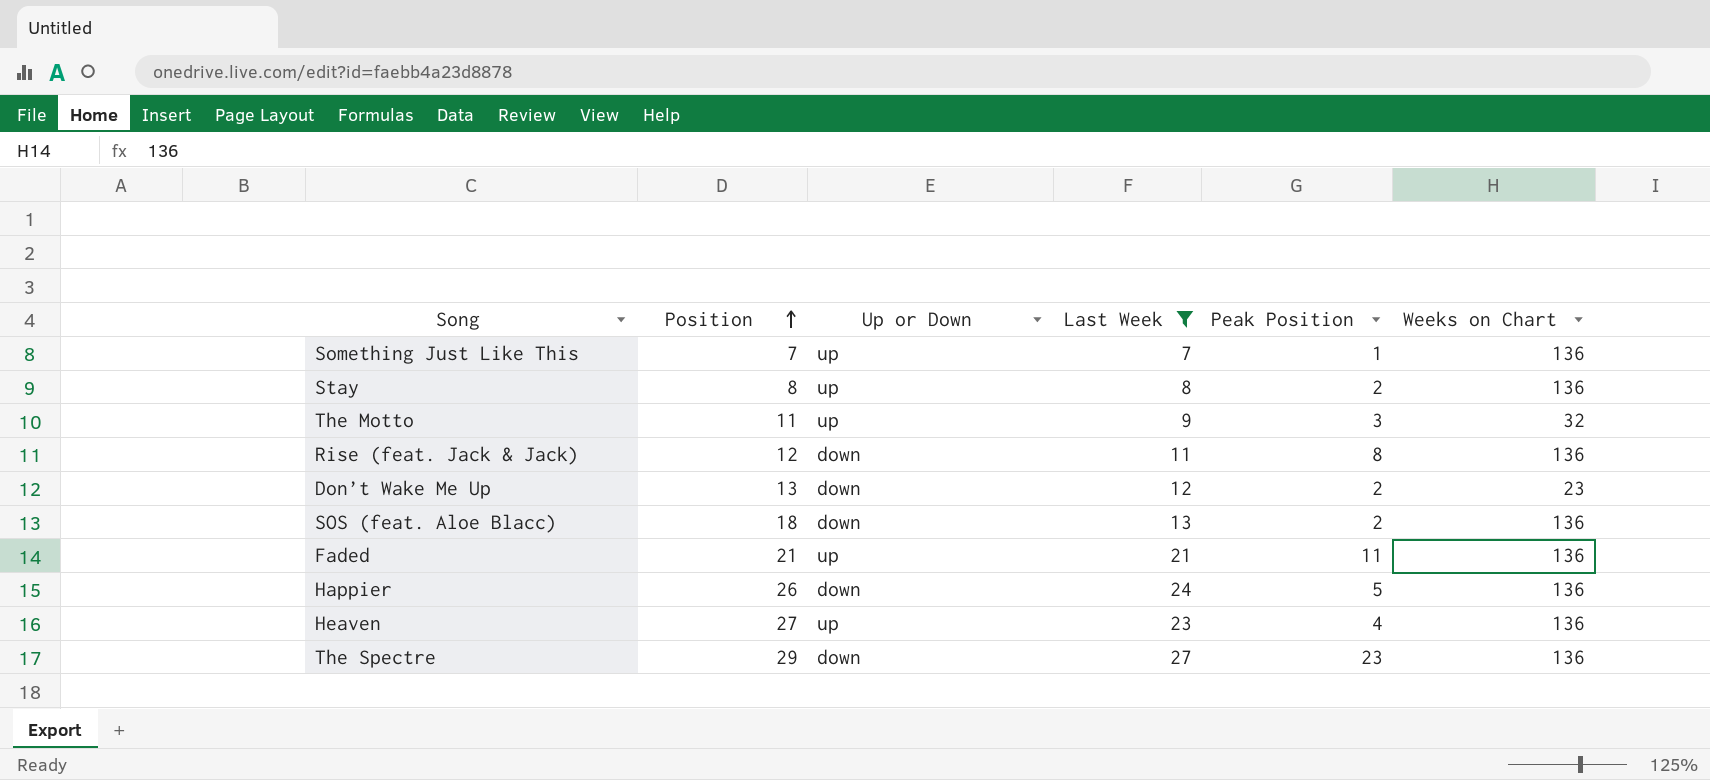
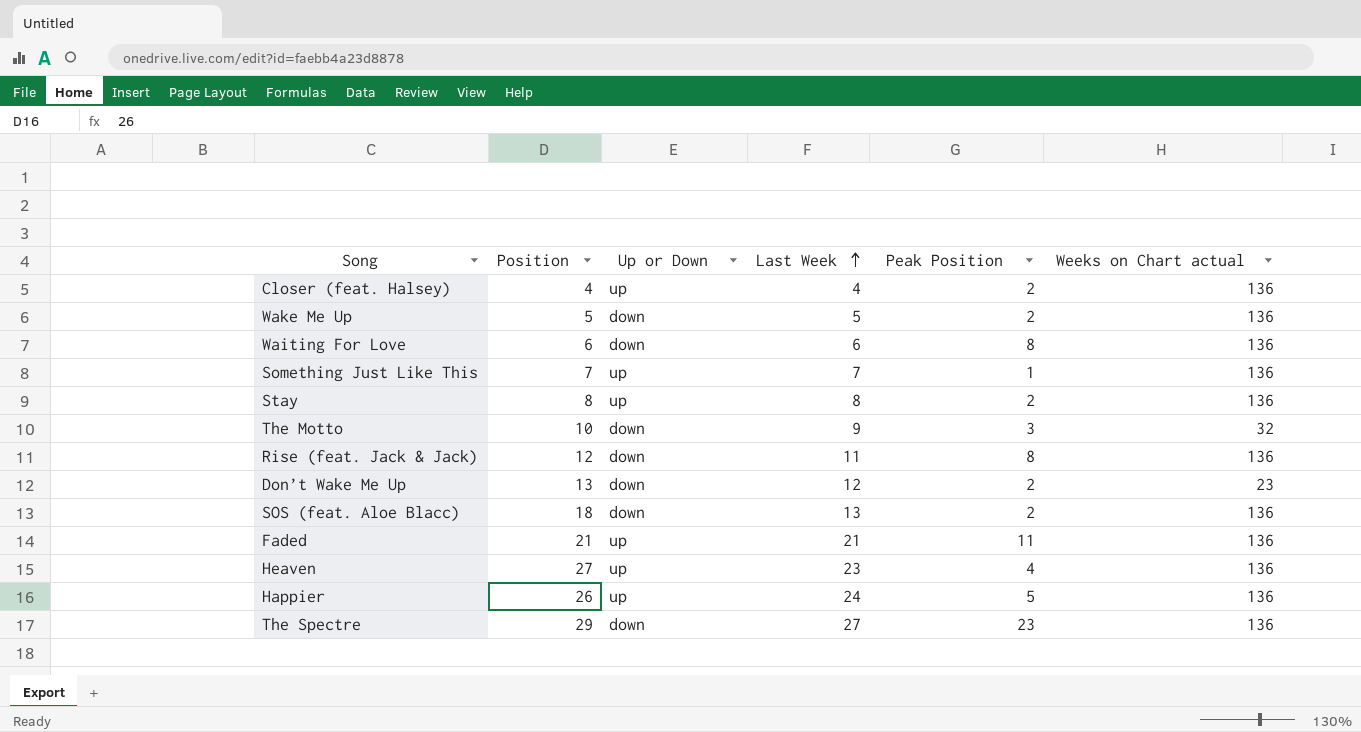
filter: Last Week >= 7 -> none
row order: Position ascending -> Last Week ascending
column name: Weeks on Chart -> Weeks on Chart actual
The Motto | Position: 11 -> 10
The Motto | Up or Down: up -> down
Happier | Up or Down: down -> up

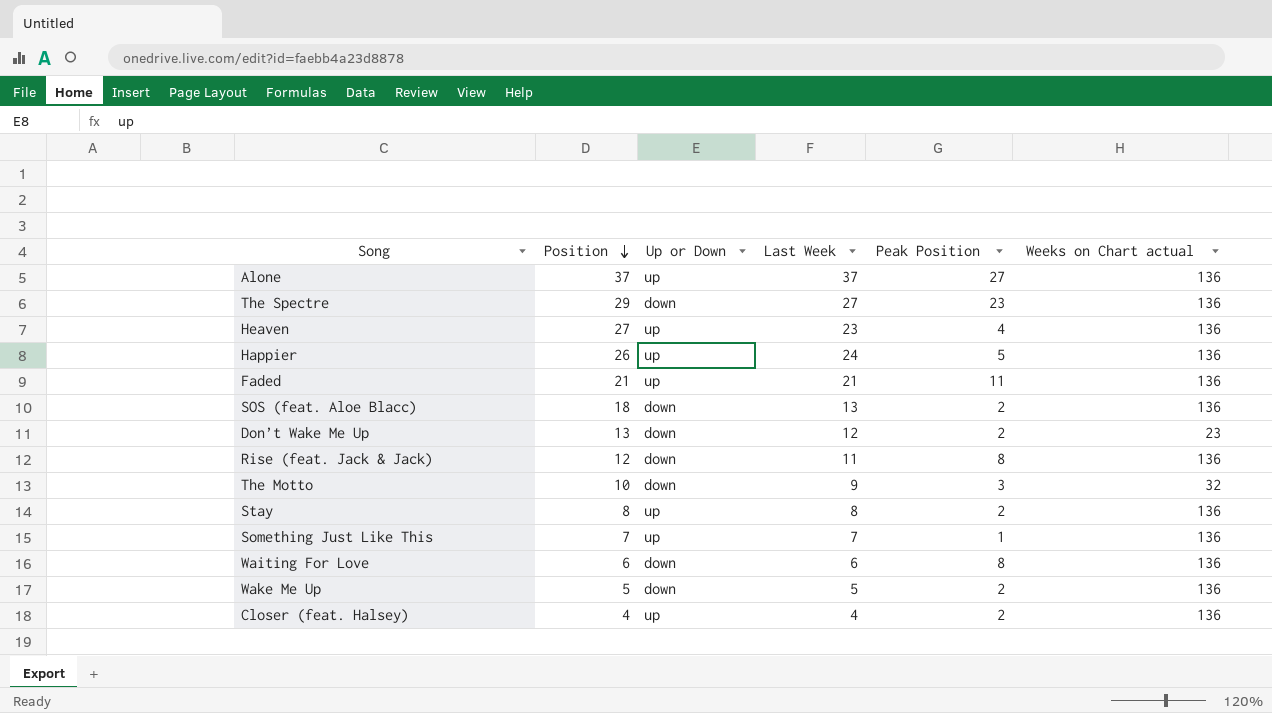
row order: Last Week ascending -> Position descending
row Alone: none -> 37 | up | 37 | 27 | 136

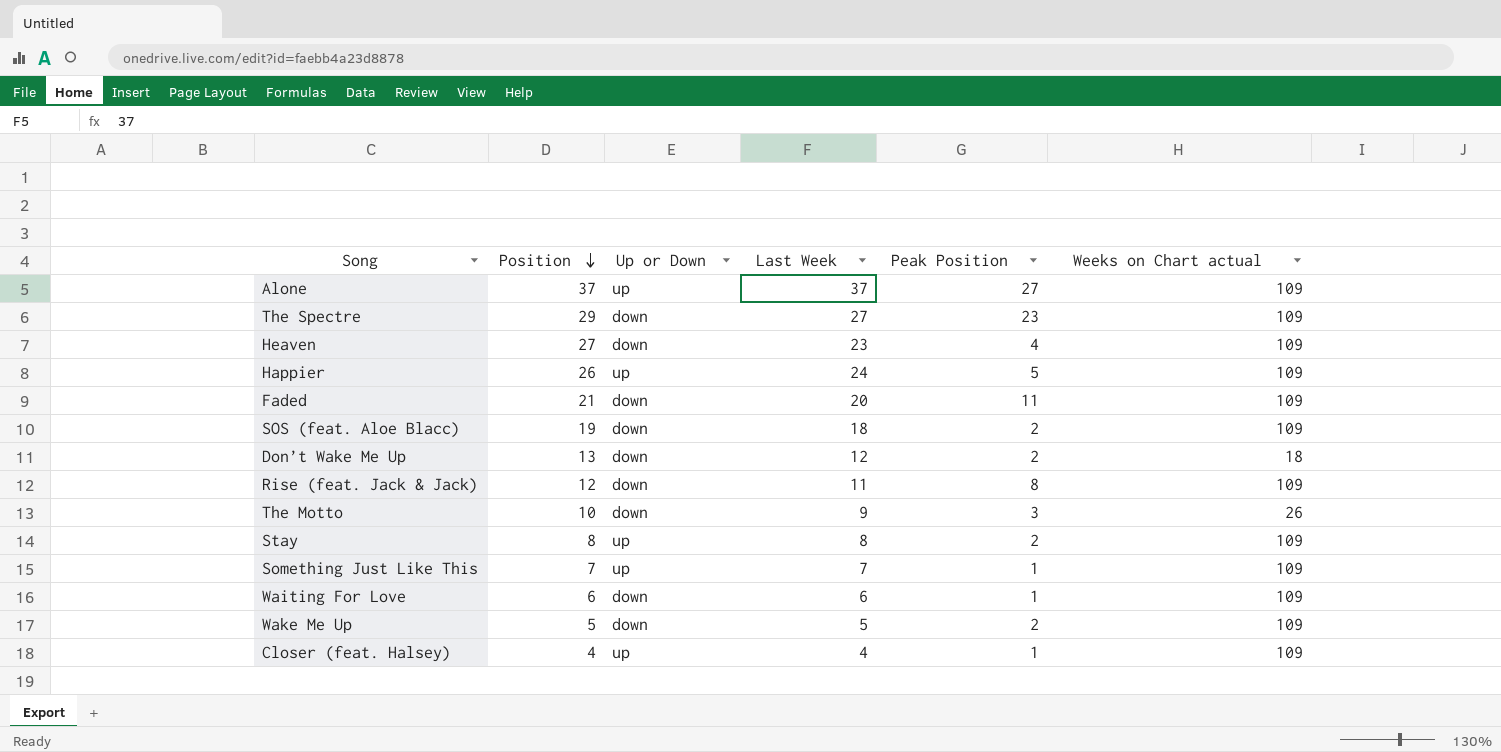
Alone | Weeks on Chart actual: 136 -> 109
The Spectre | Weeks on Chart actual: 136 -> 109
Heaven | Up or Down: up -> down
Heaven | Weeks on Chart actual: 136 -> 109
Happier | Weeks on Chart actual: 136 -> 109
Faded | Up or Down: up -> down
Faded | Last Week: 21 -> 20
Faded | Weeks on Chart actual: 136 -> 109
SOS (feat. Aloe Blacc) | Position: 18 -> 19
SOS (feat. Aloe Blacc) | Last Week: 13 -> 18
SOS (feat. Aloe Blacc) | Weeks on Chart actual: 136 -> 109
Don’t Wake Me Up | Weeks on Chart actual: 23 -> 18
Rise (feat. Jack & Jack) | Weeks on Chart actual: 136 -> 109
The Motto | Weeks on Chart actual: 32 -> 26
Stay | Weeks on Chart actual: 136 -> 109
Something Just Like This | Weeks on Chart actual: 136 -> 109
Waiting For Love | Peak Position: 8 -> 1
Waiting For Love | Weeks on Chart actual: 136 -> 109
Wake Me Up | Weeks on Chart actual: 136 -> 109
Closer (feat. Halsey) | Peak Position: 2 -> 1
Closer (feat. Halsey) | Weeks on Chart actual: 136 -> 109

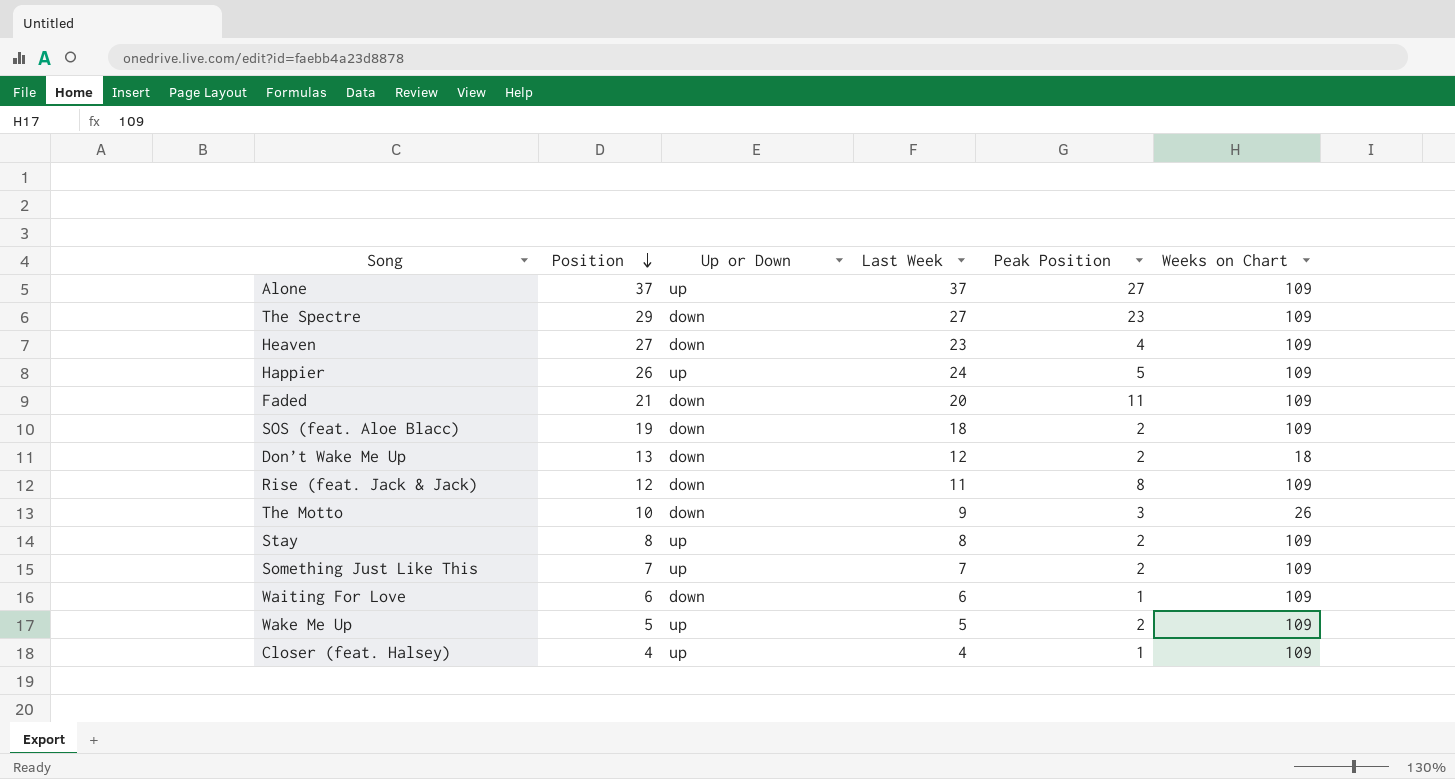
column name: Weeks on Chart actual -> Weeks on Chart
Something Just Like This | Peak Position: 1 -> 2
Wake Me Up | Up or Down: down -> up

